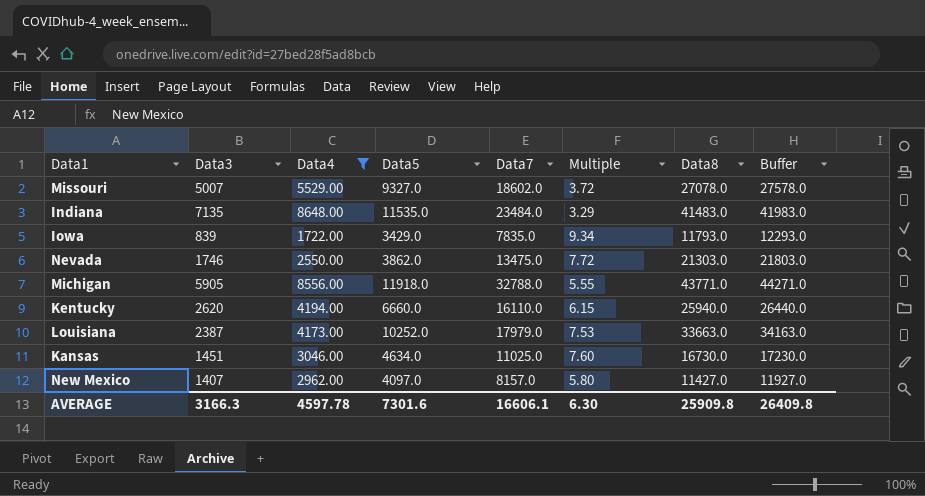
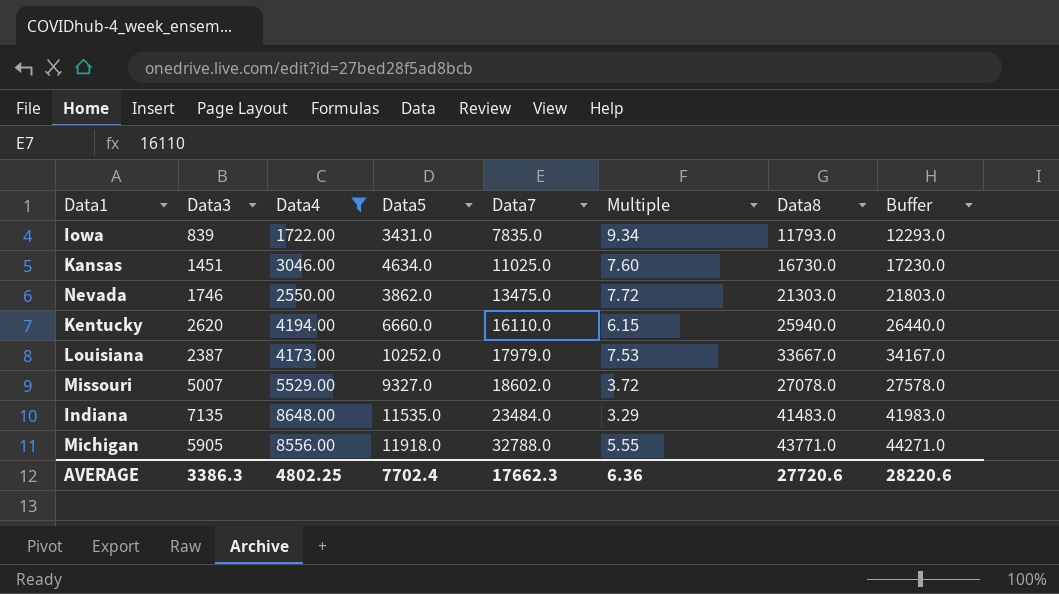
row order: none -> Data7 ascending
row New Mexico: 1407 | 2962.00 | 4097.0 | 8157.0 | 5.80 | 11427.0 | 11927.0 -> none
Iowa | Data5: 3429.0 -> 3431.0
Louisiana | Data8: 33663.0 -> 33667.0
Louisiana | Buffer: 34163.0 -> 34167.0
AVERAGE | Data3: 3166.3 -> 3386.3
AVERAGE | Data4: 4597.78 -> 4802.25
AVERAGE | Data5: 7301.6 -> 7702.4
AVERAGE | Data7: 16606.1 -> 17662.3
AVERAGE | Multiple: 6.30 -> 6.36
AVERAGE | Data8: 25909.8 -> 27720.6
AVERAGE | Buffer: 26409.8 -> 28220.6

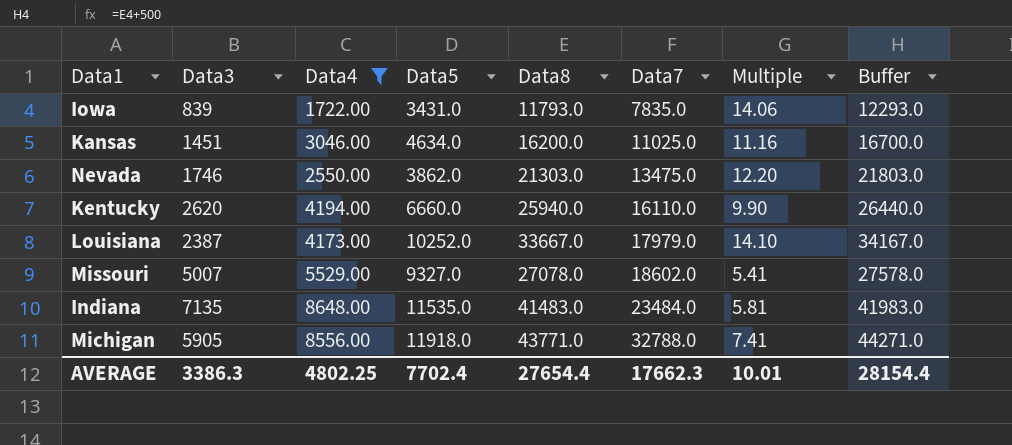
column Data8 | position: 7 -> 5
column Multiple | formula: [Data7] / [Data3] -> [Data8] / [Data3]
Kansas | Data8: 16730.0 -> 16200.0
Kansas | Buffer: 17230.0 -> 16700.0
AVERAGE | Data8: 27720.6 -> 27654.4
AVERAGE | Multiple: 6.36 -> 10.01
AVERAGE | Buffer: 28220.6 -> 28154.4

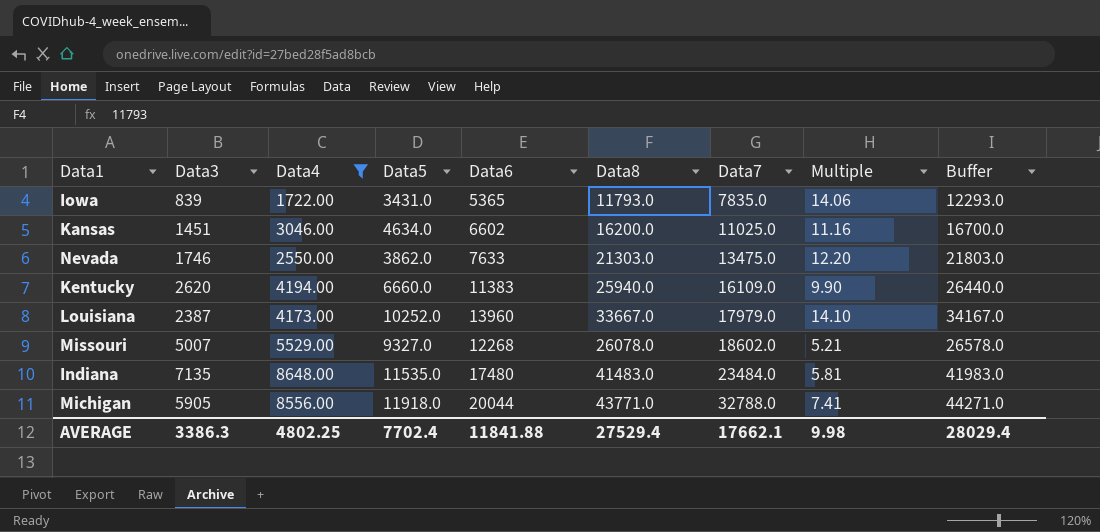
column Data6 | position: none -> 5
Kentucky | Data7: 16110.0 -> 16109.0
Missouri | Data8: 27078.0 -> 26078.0
Missouri | Multiple: 5.41 -> 5.21
Missouri | Buffer: 27578.0 -> 26578.0
AVERAGE | Data8: 27654.4 -> 27529.4
AVERAGE | Data7: 17662.3 -> 17662.1
AVERAGE | Multiple: 10.01 -> 9.98
AVERAGE | Buffer: 28154.4 -> 28029.4

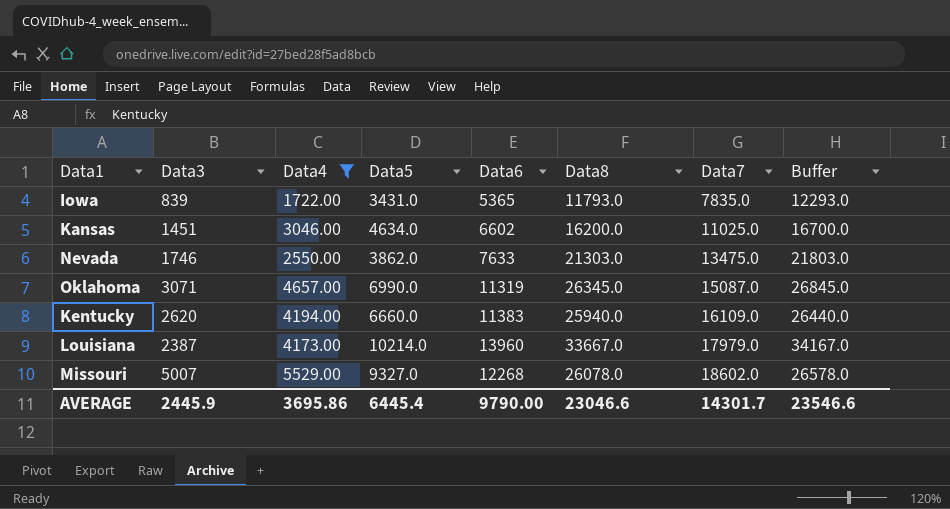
column Multiple | formula: [Data8] / [Data3] -> none
row Indiana: 7135 | 8648.00 | 11535.0 | 17480 | 41483.0 | 23484.0 | 5.81 | 41983.0 -> none
row Michigan: 5905 | 8556.00 | 11918.0 | 20044 | 43771.0 | 32788.0 | 7.41 | 44271.0 -> none
row Oklahoma: none -> 3071 | 4657.00 | 6990.0 | 11319 | 26345.0 | 15087.0 | 26845.0
Louisiana | Data5: 10252.0 -> 10214.0
AVERAGE | Data3: 3386.3 -> 2445.9
AVERAGE | Data4: 4802.25 -> 3695.86
AVERAGE | Data5: 7702.4 -> 6445.4
AVERAGE | Data6: 11841.88 -> 9790.00
AVERAGE | Data8: 27529.4 -> 23046.6
AVERAGE | Data7: 17662.1 -> 14301.7
AVERAGE | Buffer: 28029.4 -> 23546.6

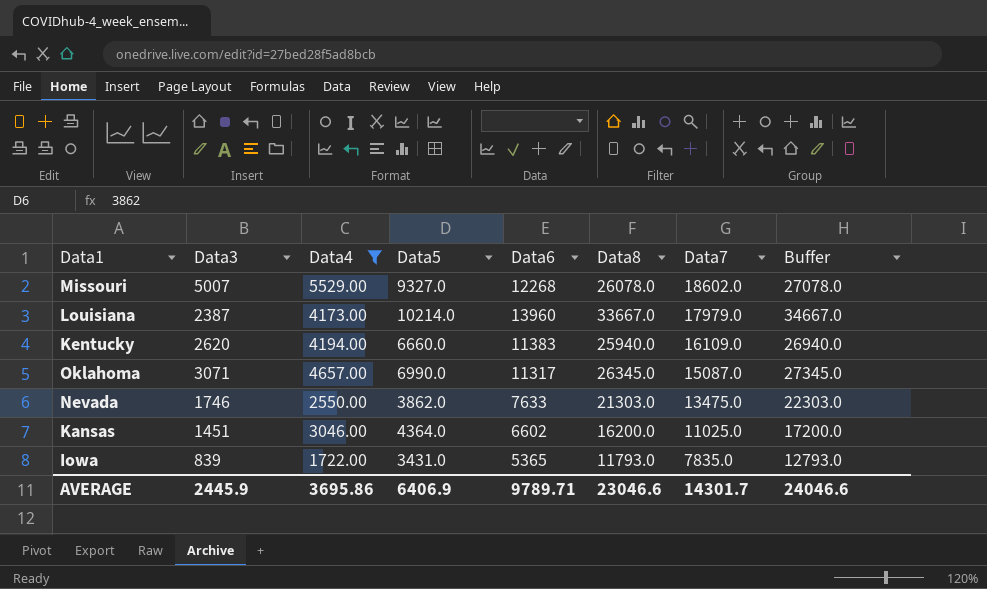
row order: Data7 ascending -> Data7 descending
column Buffer | formula: [Data8] + 500 -> [Data8] + 1000
Oklahoma | Data6: 11319 -> 11317
Kansas | Data5: 4634.0 -> 4364.0
AVERAGE | Data5: 6445.4 -> 6406.9
AVERAGE | Data6: 9790.00 -> 9789.71
AVERAGE | Buffer: 23546.6 -> 24046.6

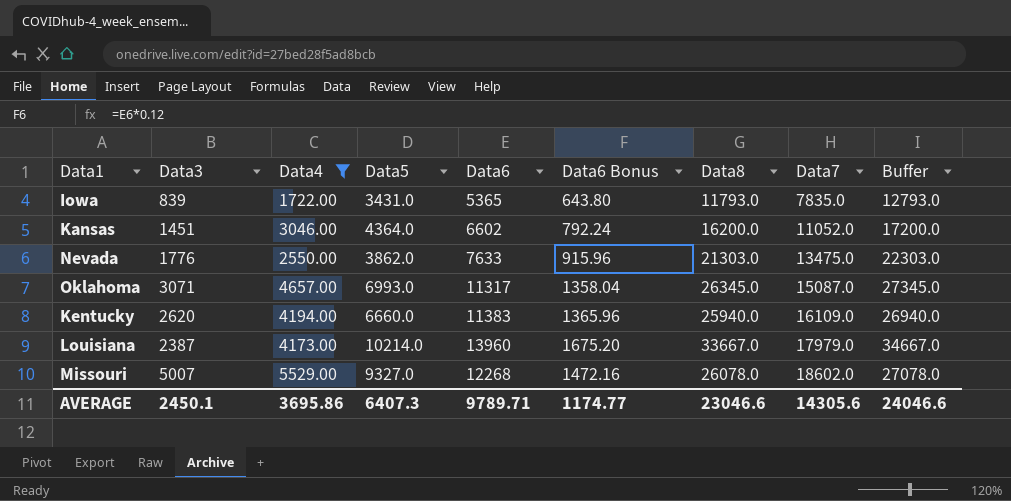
row order: Data7 descending -> Data7 ascending
column Data6 Bonus | formula: none -> [Data6] * 0.12
Kansas | Data7: 11025.0 -> 11052.0
Nevada | Data3: 1746 -> 1776
Oklahoma | Data5: 6990.0 -> 6993.0
AVERAGE | Data3: 2445.9 -> 2450.1
AVERAGE | Data5: 6406.9 -> 6407.3
AVERAGE | Data7: 14301.7 -> 14305.6

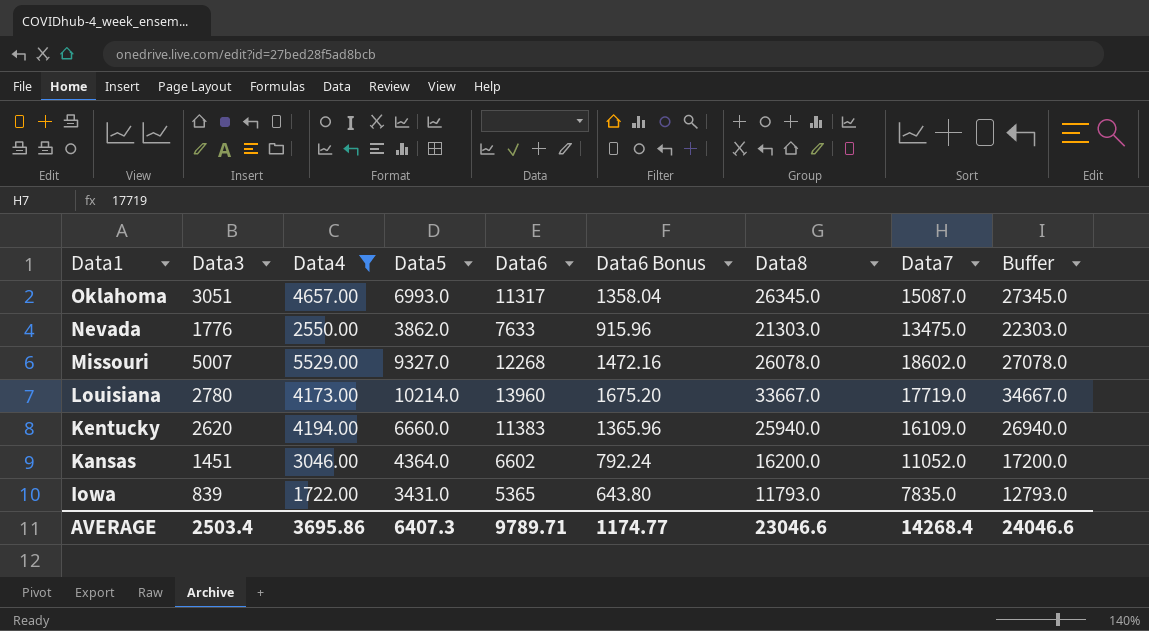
row order: Data7 ascending -> Data1 descending
Oklahoma | Data3: 3071 -> 3051
Louisiana | Data3: 2387 -> 2780
Louisiana | Data7: 17979.0 -> 17719.0
AVERAGE | Data3: 2450.1 -> 2503.4
AVERAGE | Data7: 14305.6 -> 14268.4

